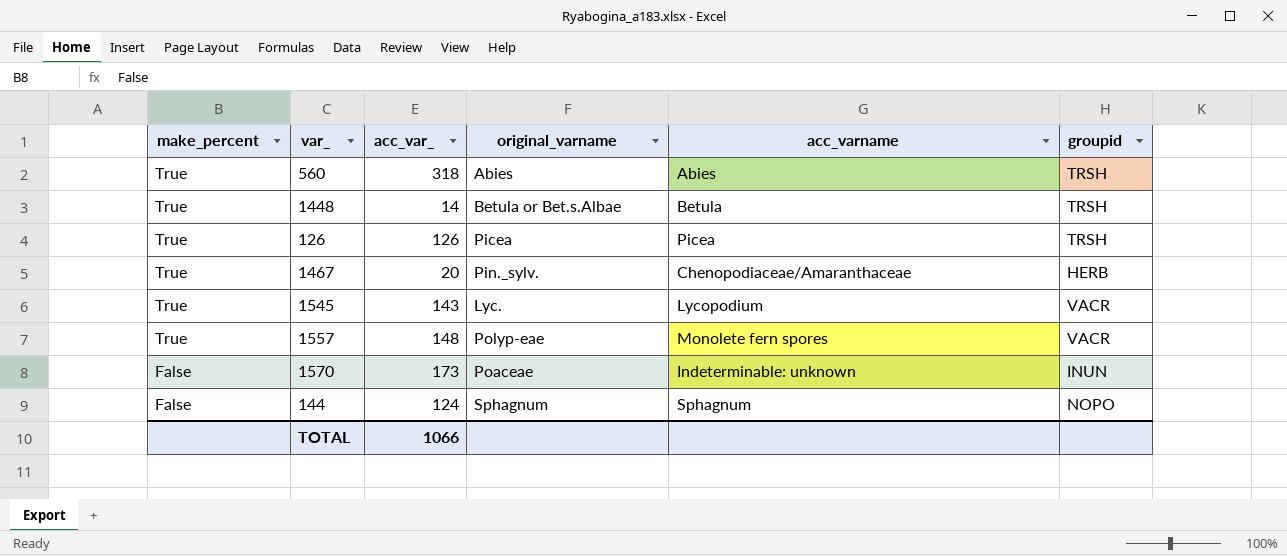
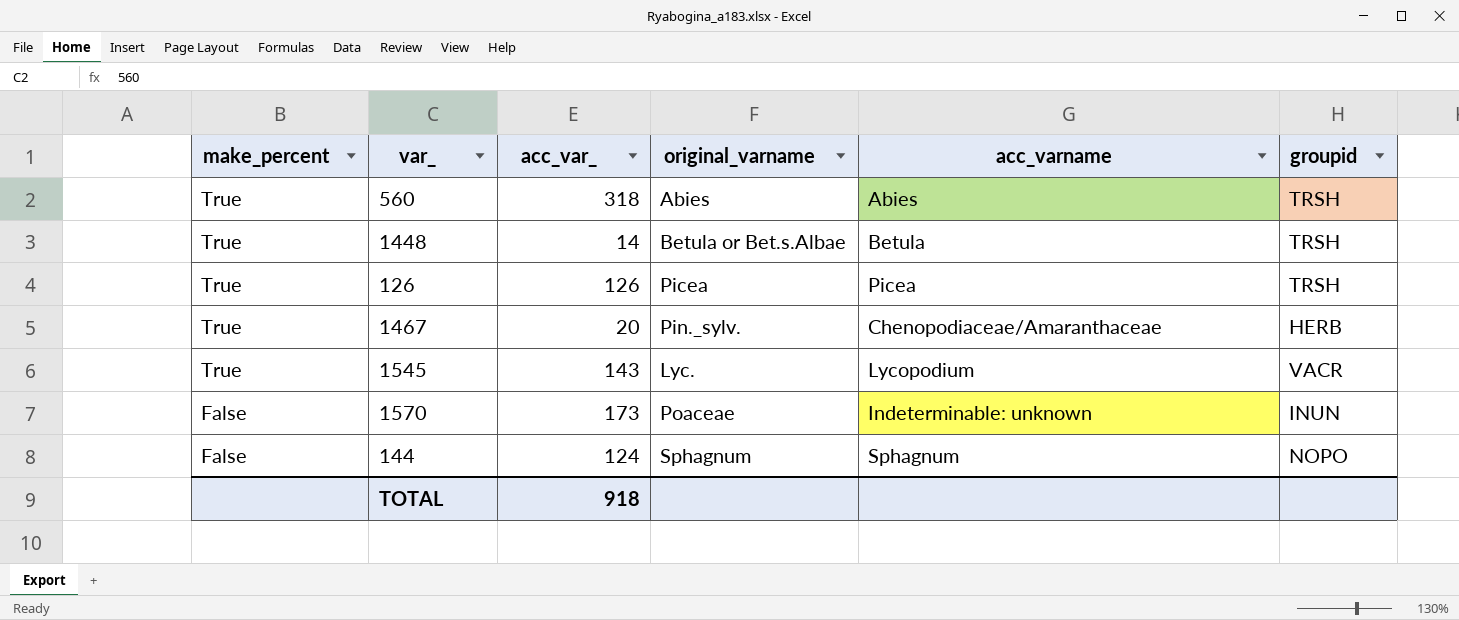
row 1557: True | 148 | Polyp-eae | Monolete fern spores | VACR -> none
TOTAL | acc_var_: 1066 -> 918

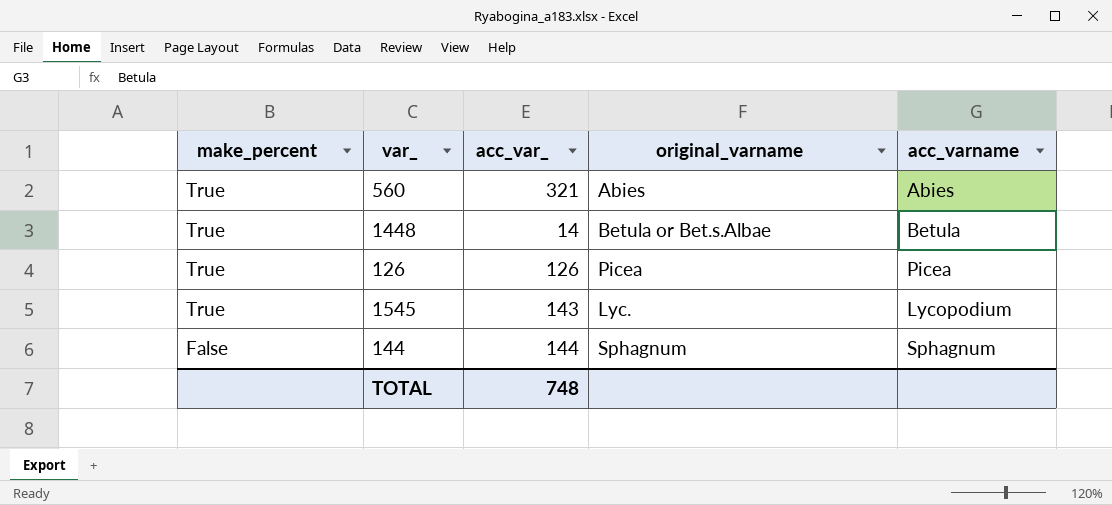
column groupid | position: 6 -> none
row 1467: True | 20 | Pin._sylv. | Chenopodiaceae/Amaranthaceae | HERB -> none
row 1570: False | 173 | Poaceae | Indeterminable: unknown | INUN -> none
560 | acc_var_: 318 -> 321
144 | acc_var_: 124 -> 144
TOTAL | acc_var_: 918 -> 748

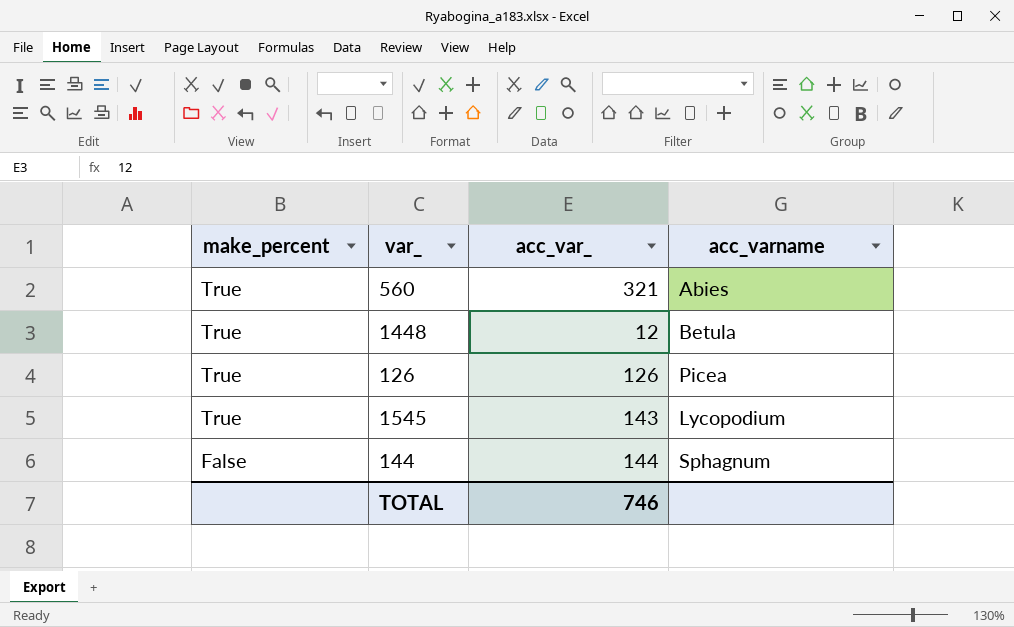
column original_varname | position: 4 -> none
1448 | acc_var_: 14 -> 12
TOTAL | acc_var_: 748 -> 746

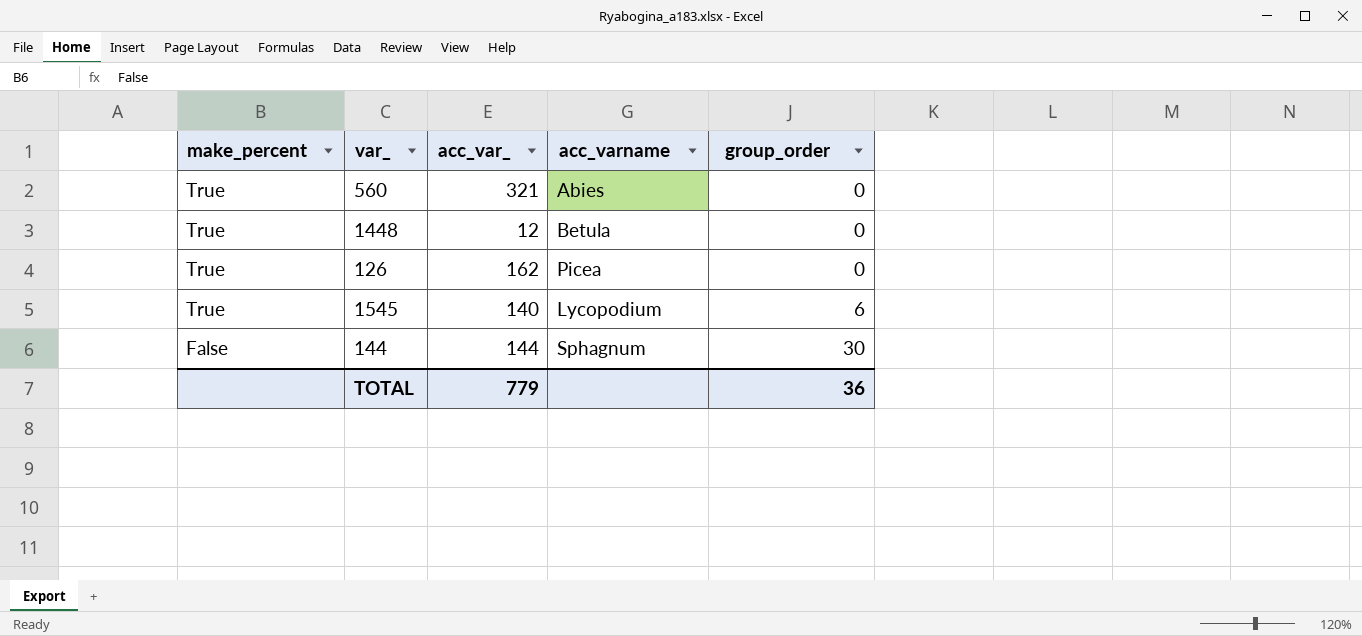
column group_order | position: none -> 5
126 | acc_var_: 126 -> 162
1545 | acc_var_: 143 -> 140
TOTAL | acc_var_: 746 -> 779

